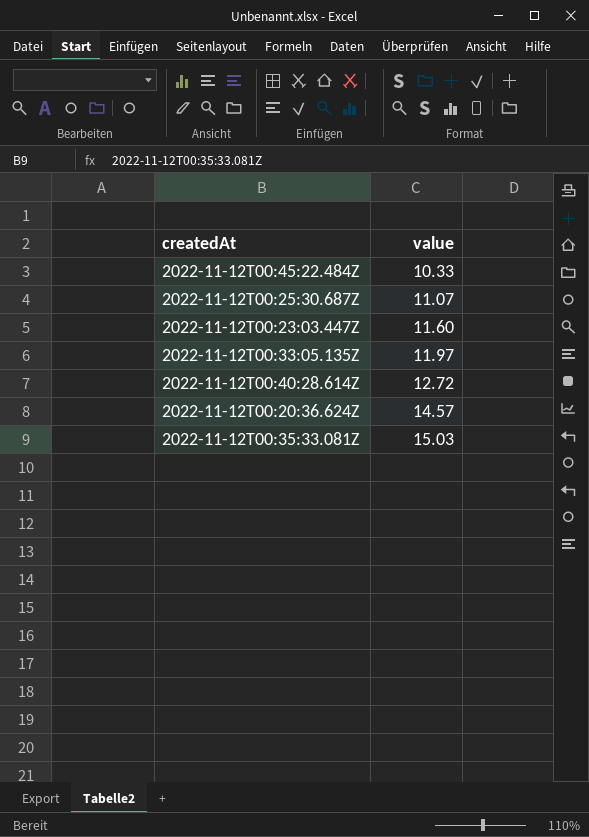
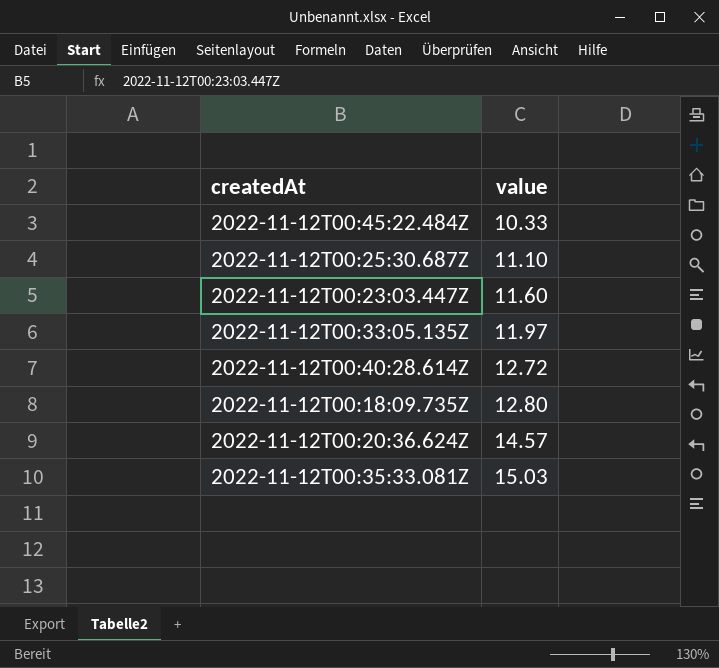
2022-11-12T00:25:30.687Z | value: 11.07 -> 11.10
row 2022-11-12T00:18:09.735Z: none -> 12.80

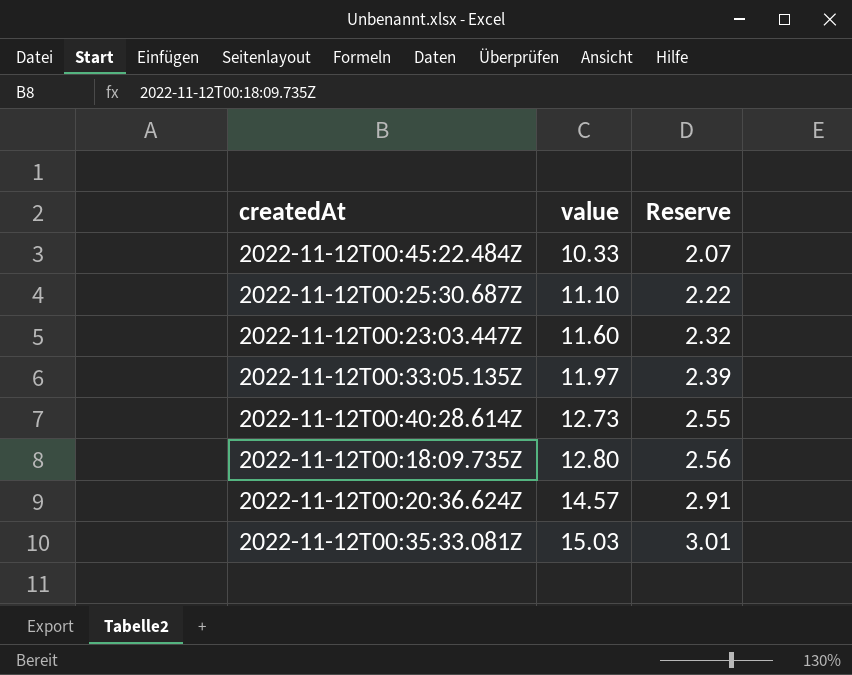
column Reserve | formula: none -> [value] * 0.2
2022-11-12T00:40:28.614Z | value: 12.72 -> 12.73

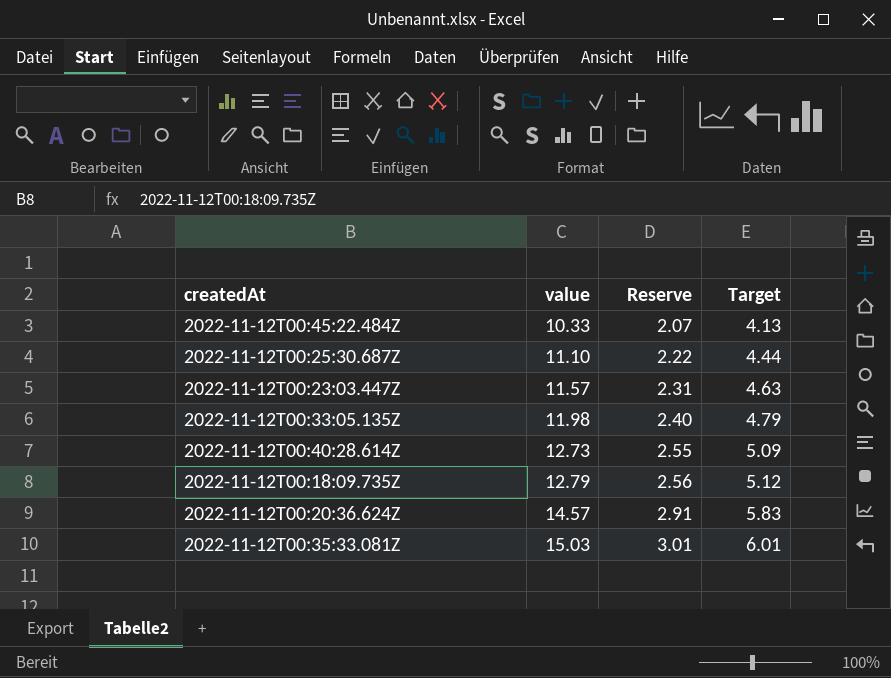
column Target | formula: none -> [value] * 0.4
2022-11-12T00:23:03.447Z | value: 11.60 -> 11.57
2022-11-12T00:23:03.447Z | Reserve: 2.32 -> 2.31
2022-11-12T00:33:05.135Z | value: 11.97 -> 11.98
2022-11-12T00:33:05.135Z | Reserve: 2.39 -> 2.40
2022-11-12T00:18:09.735Z | value: 12.80 -> 12.79

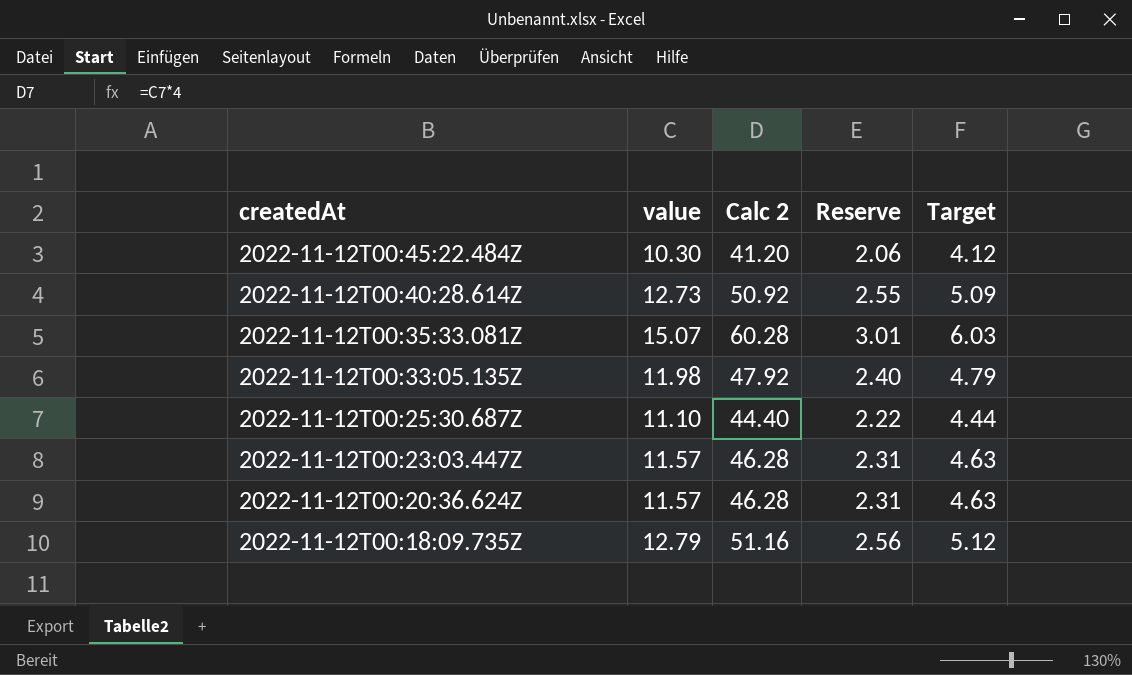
row order: value ascending -> createdAt descending
column Calc 2 | formula: none -> [value] * 4
2022-11-12T00:45:22.484Z | value: 10.33 -> 10.30
2022-11-12T00:45:22.484Z | Reserve: 2.07 -> 2.06
2022-11-12T00:45:22.484Z | Target: 4.13 -> 4.12
2022-11-12T00:35:33.081Z | value: 15.03 -> 15.07
2022-11-12T00:35:33.081Z | Target: 6.01 -> 6.03
2022-11-12T00:20:36.624Z | value: 14.57 -> 11.57
2022-11-12T00:20:36.624Z | Reserve: 2.91 -> 2.31
2022-11-12T00:20:36.624Z | Target: 5.83 -> 4.63

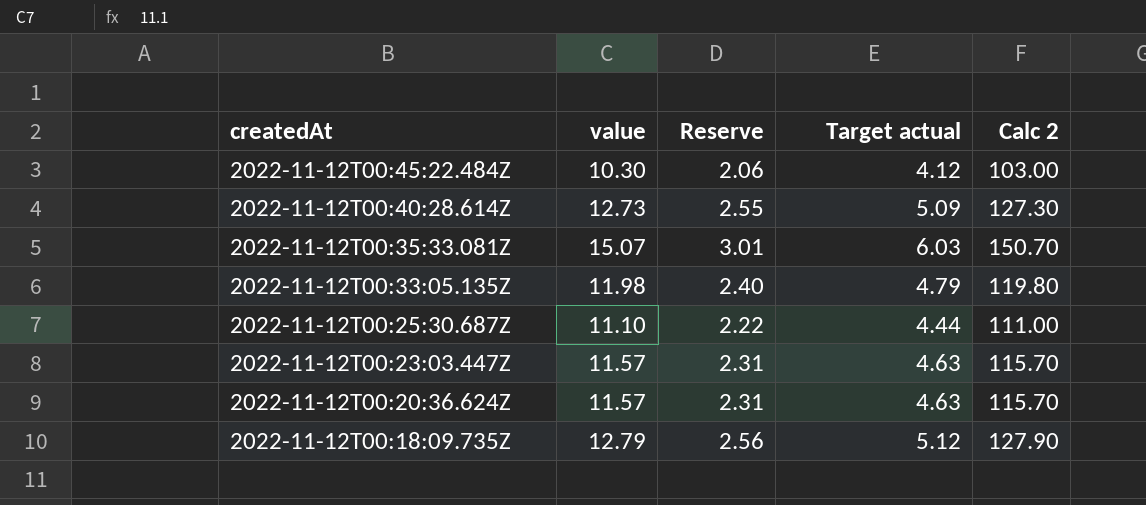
column name: Target -> Target actual
column Calc 2 | formula: [value] * 4 -> [value] * 10
column Calc 2 | position: 3 -> 5

